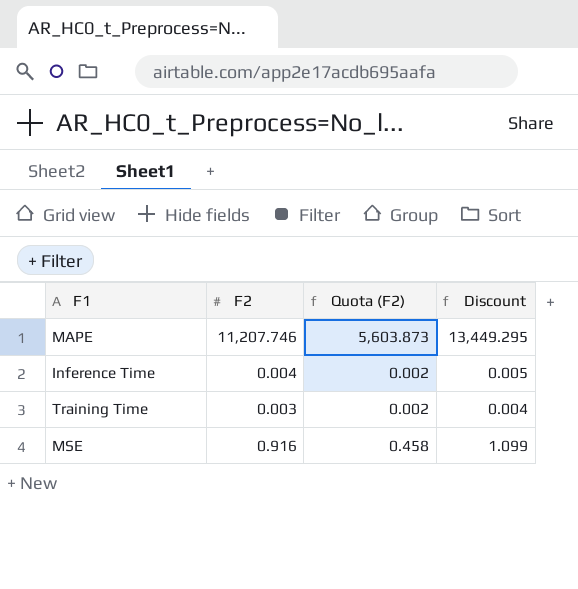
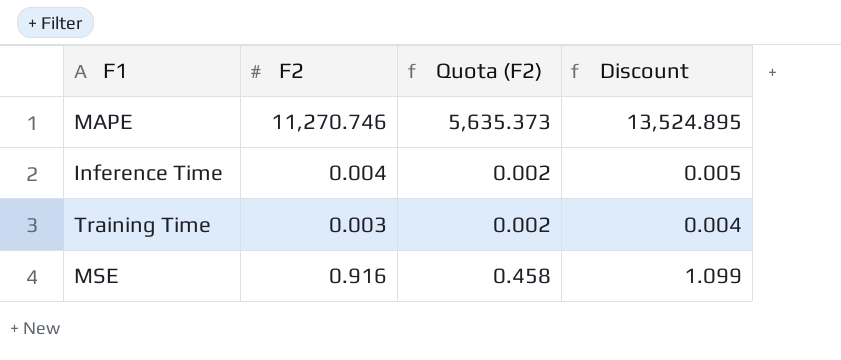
MAPE | F2: 11,207.746 -> 11,270.746
MAPE | Quota (F2): 5,603.873 -> 5,635.373
MAPE | Discount: 13,449.295 -> 13,524.895

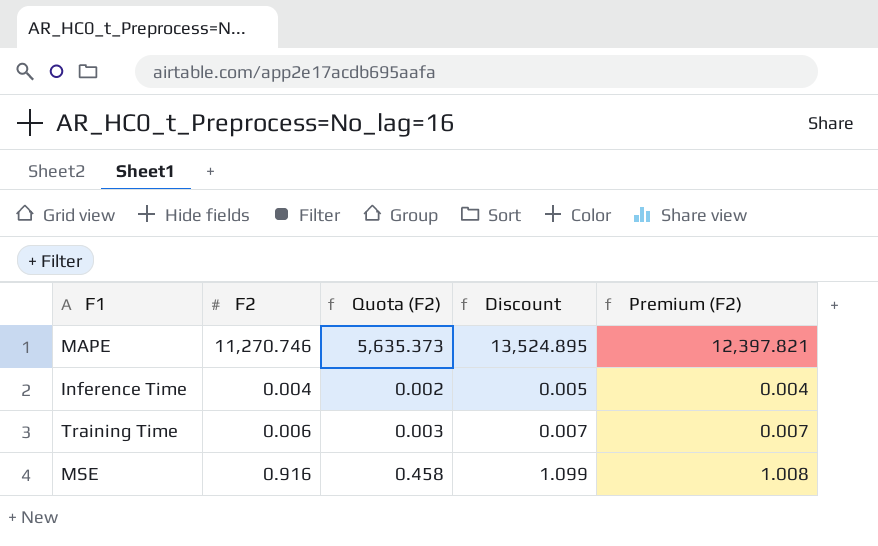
column Premium (F2) | formula: none -> [F2] * 1.1
Training Time | F2: 0.003 -> 0.006
Training Time | Quota (F2): 0.002 -> 0.003
Training Time | Discount: 0.004 -> 0.007

